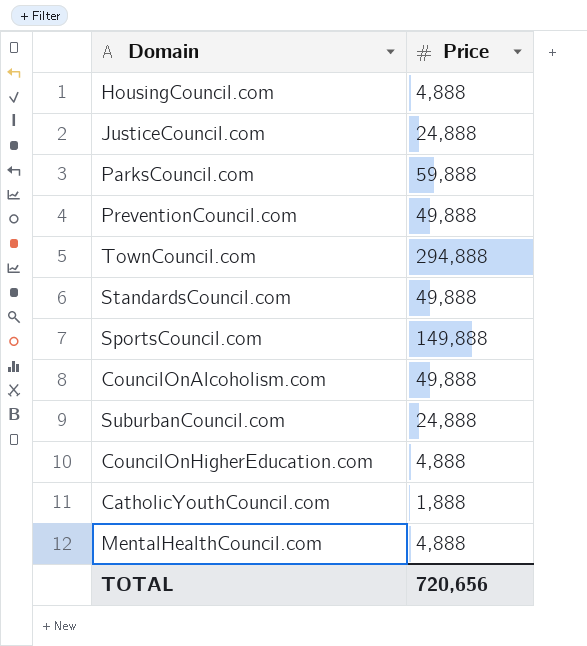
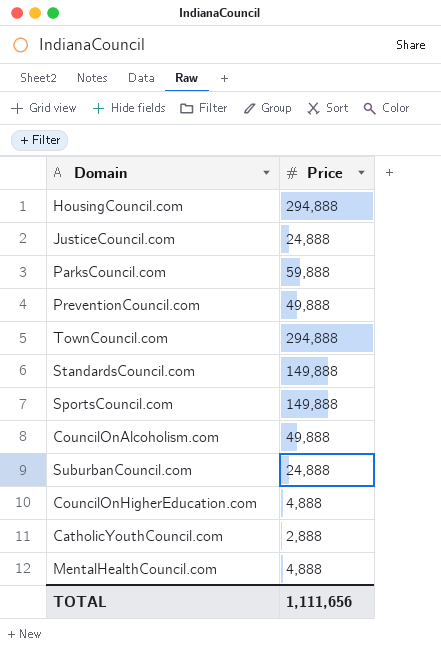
HousingCouncil.com | Price: 4,888 -> 294,888
StandardsCouncil.com | Price: 49,888 -> 149,888
CatholicYouthCouncil.com | Price: 1,888 -> 2,888
TOTAL | Price: 720,656 -> 1,111,656

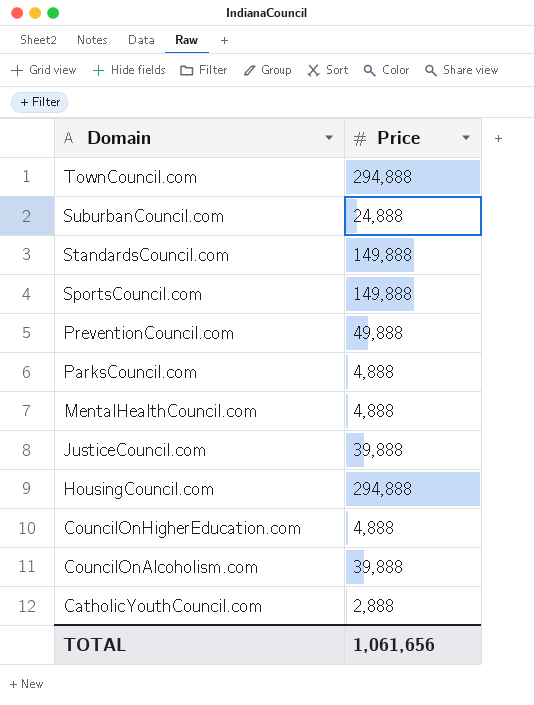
row order: none -> Domain descending
ParksCouncil.com | Price: 59,888 -> 4,888
JusticeCouncil.com | Price: 24,888 -> 39,888
CouncilOnAlcoholism.com | Price: 49,888 -> 39,888
TOTAL | Price: 1,111,656 -> 1,061,656

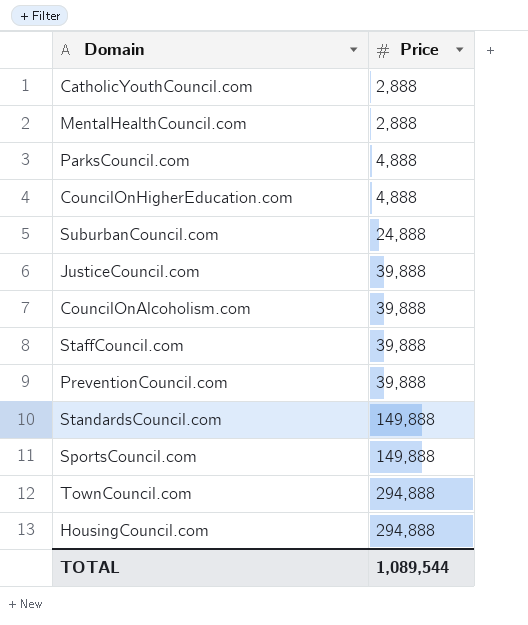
row order: Domain descending -> Price ascending
MentalHealthCouncil.com | Price: 4,888 -> 2,888
row StaffCouncil.com: none -> 39,888
PreventionCouncil.com | Price: 49,888 -> 39,888
TOTAL | Price: 1,061,656 -> 1,089,544

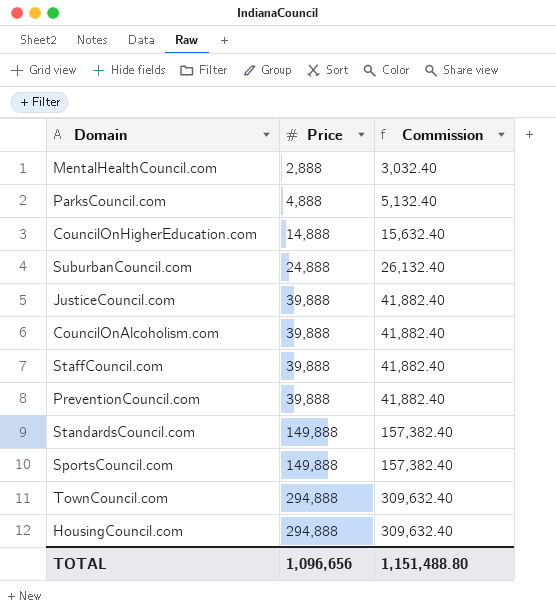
column Commission | formula: none -> [Price] * 1.05
row CatholicYouthCouncil.com: 2,888 -> none
CouncilOnHigherEducation.com | Price: 4,888 -> 14,888
TOTAL | Price: 1,089,544 -> 1,096,656

